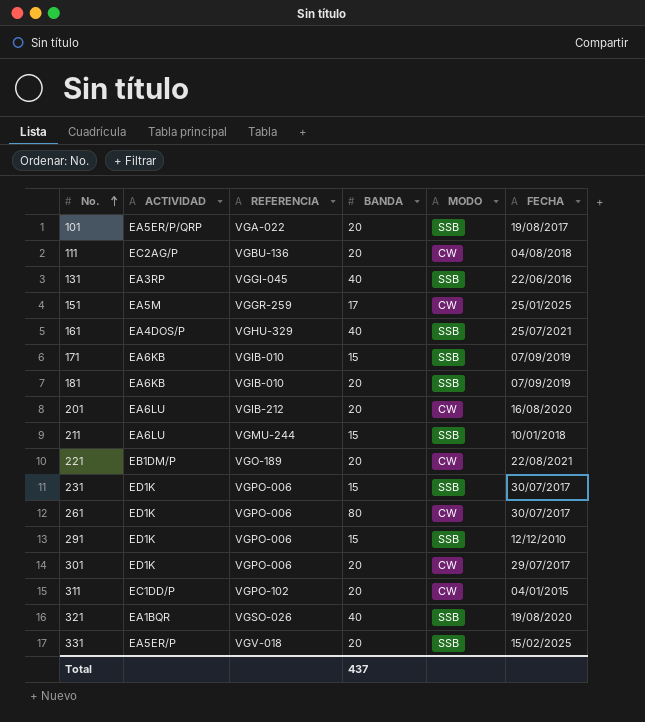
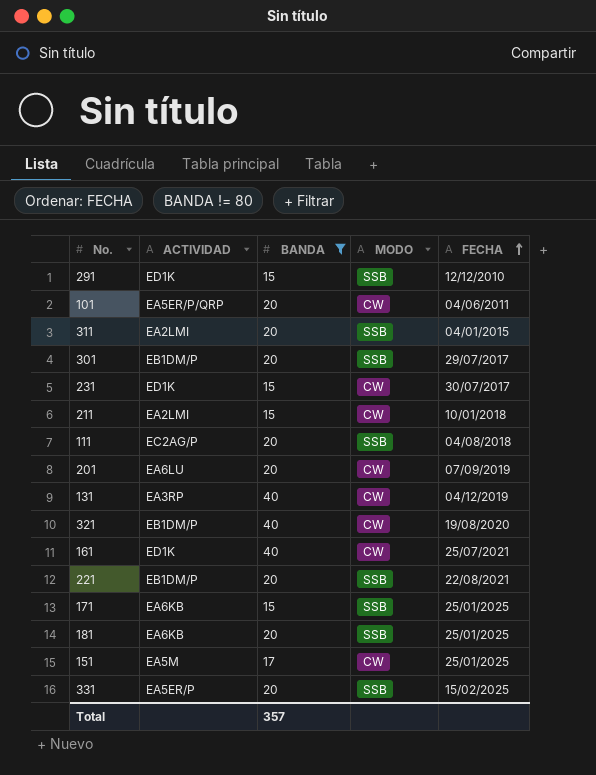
filter: none -> BANDA != 80
row order: No. ascending -> FECHA ascending
column REFERENCIA | position: 3 -> none
101 | MODO: SSB -> CW
101 | FECHA: 19/08/2017 -> 04/06/2011
311 | ACTIVIDAD: EC1DD/P -> EA2LMI
311 | MODO: CW -> SSB
301 | ACTIVIDAD: ED1K -> EB1DM/P
301 | MODO: CW -> SSB
231 | MODO: SSB -> CW
211 | ACTIVIDAD: EA6LU -> EA2LMI
211 | MODO: SSB -> CW
111 | MODO: CW -> SSB
201 | FECHA: 16/08/2020 -> 07/09/2019
131 | MODO: SSB -> CW
131 | FECHA: 22/06/2016 -> 04/12/2019
321 | ACTIVIDAD: EA1BQR -> EB1DM/P
321 | MODO: SSB -> CW
161 | ACTIVIDAD: EA4DOS/P -> ED1K
161 | MODO: SSB -> CW
221 | MODO: CW -> SSB
171 | FECHA: 07/09/2019 -> 25/01/2025
181 | FECHA: 07/09/2019 -> 25/01/2025
Total | BANDA: 437 -> 357

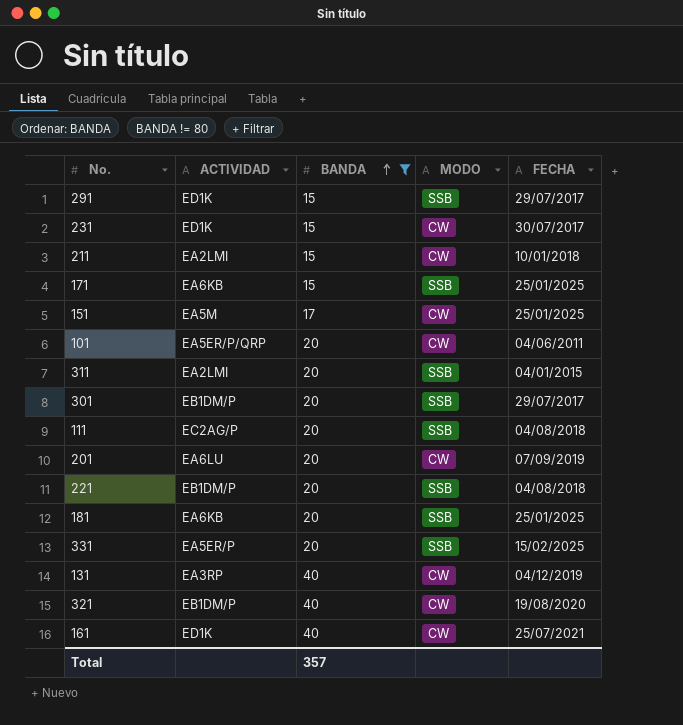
row order: FECHA ascending -> BANDA ascending
291 | FECHA: 12/12/2010 -> 29/07/2017
221 | FECHA: 22/08/2021 -> 04/08/2018

